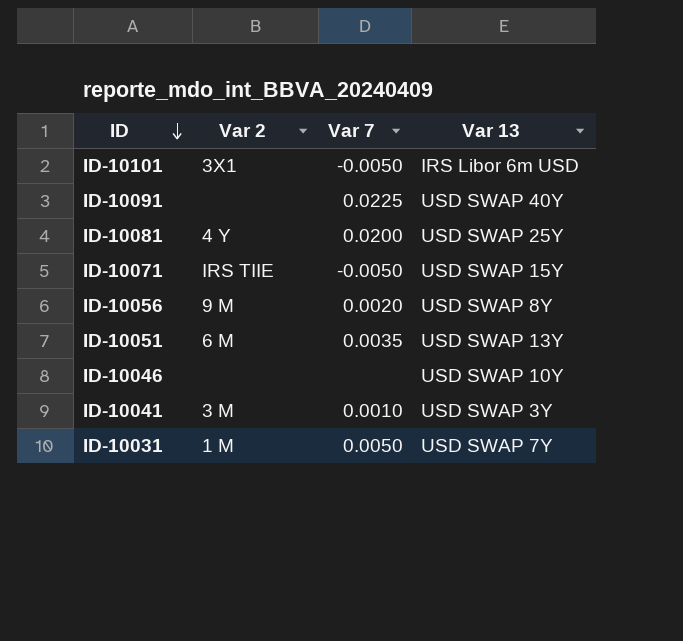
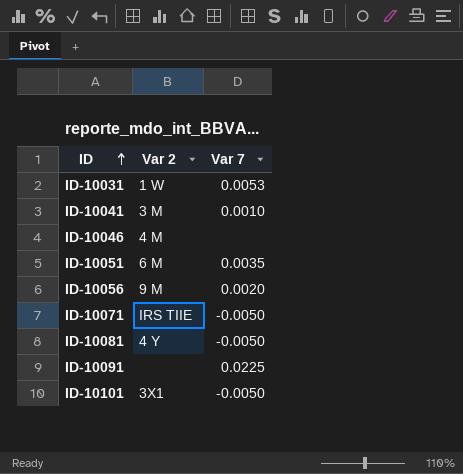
row order: ID descending -> ID ascending
column Var 13 | position: 4 -> none
ID-10031 | Var 2: 1 M -> 1 W
ID-10031 | Var 7: 0.0050 -> 0.0053
ID-10046 | Var 2: none -> 4 M
ID-10081 | Var 7: 0.0200 -> -0.0050

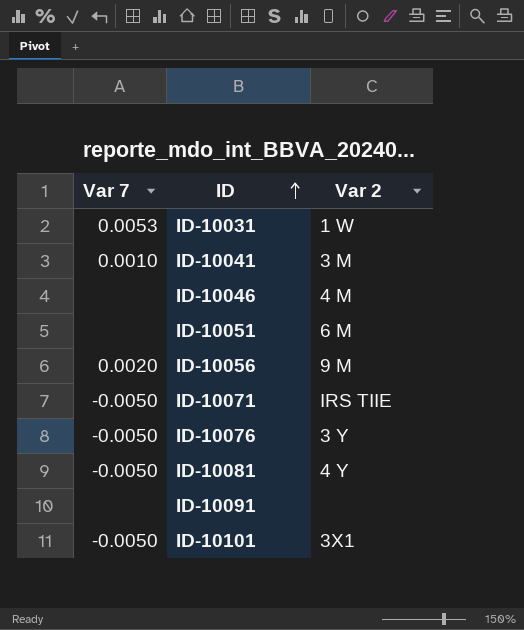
column Var 7 | position: 3 -> 1
ID-10051 | Var 7: 0.0035 -> none
row ID-10076: none -> -0.0050 | 3 Y
ID-10091 | Var 7: 0.0225 -> none

